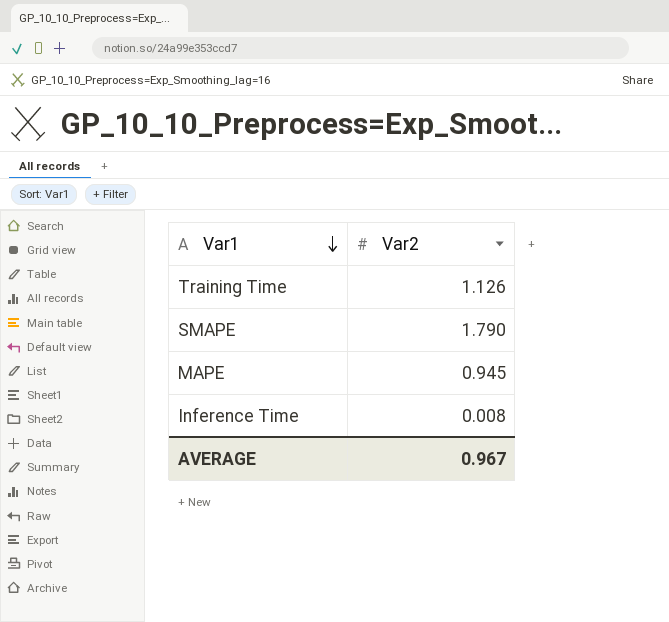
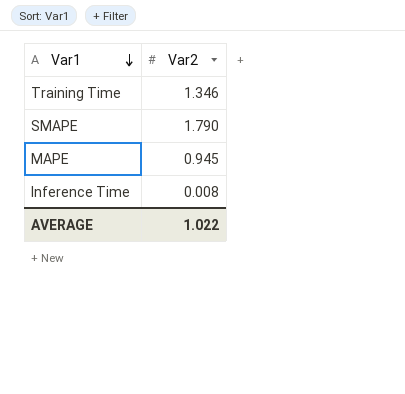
Training Time | Var2: 1.126 -> 1.346
AVERAGE | Var2: 0.967 -> 1.022

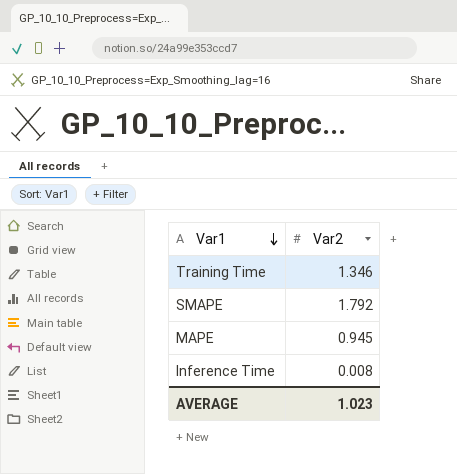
SMAPE | Var2: 1.790 -> 1.792
AVERAGE | Var2: 1.022 -> 1.023

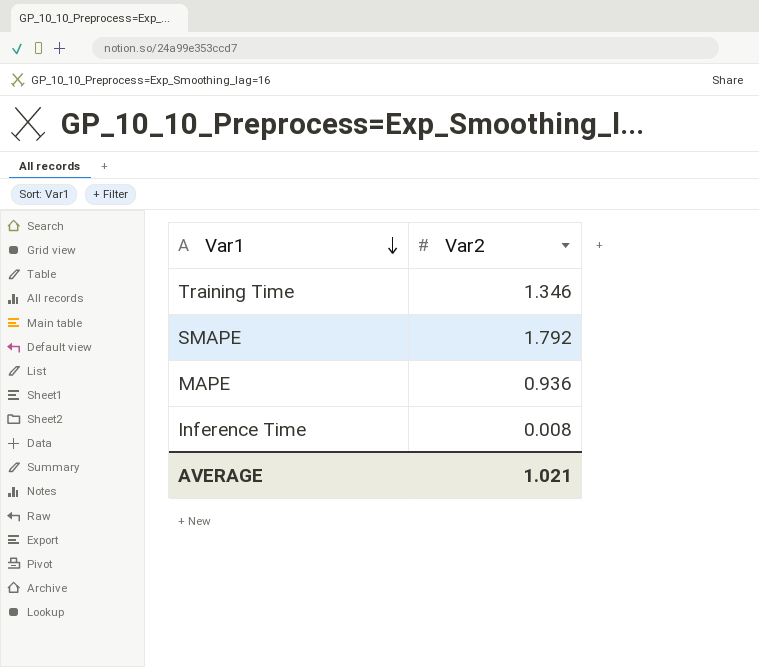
MAPE | Var2: 0.945 -> 0.936
AVERAGE | Var2: 1.023 -> 1.021

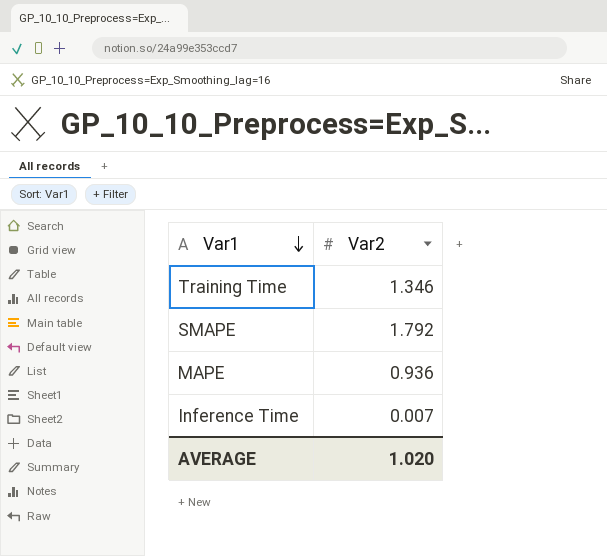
Inference Time | Var2: 0.008 -> 0.007
AVERAGE | Var2: 1.021 -> 1.020

